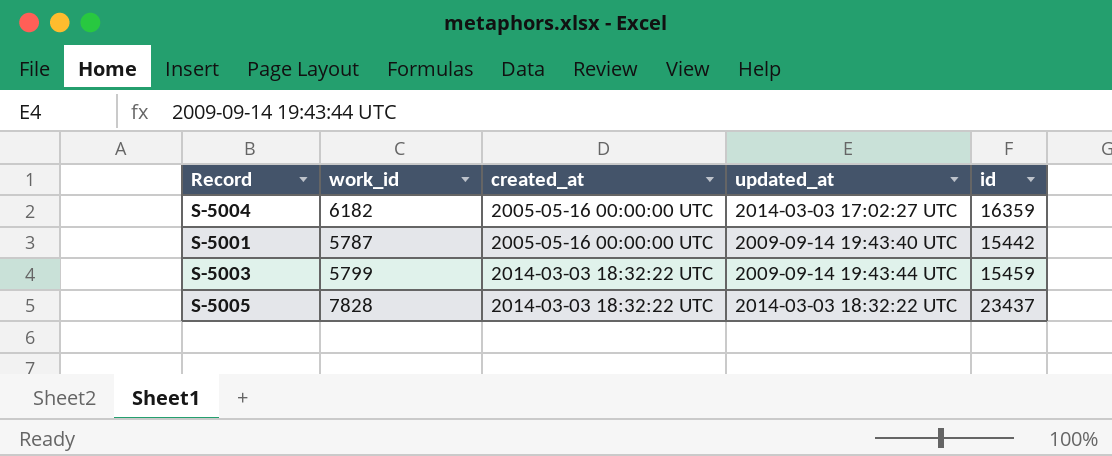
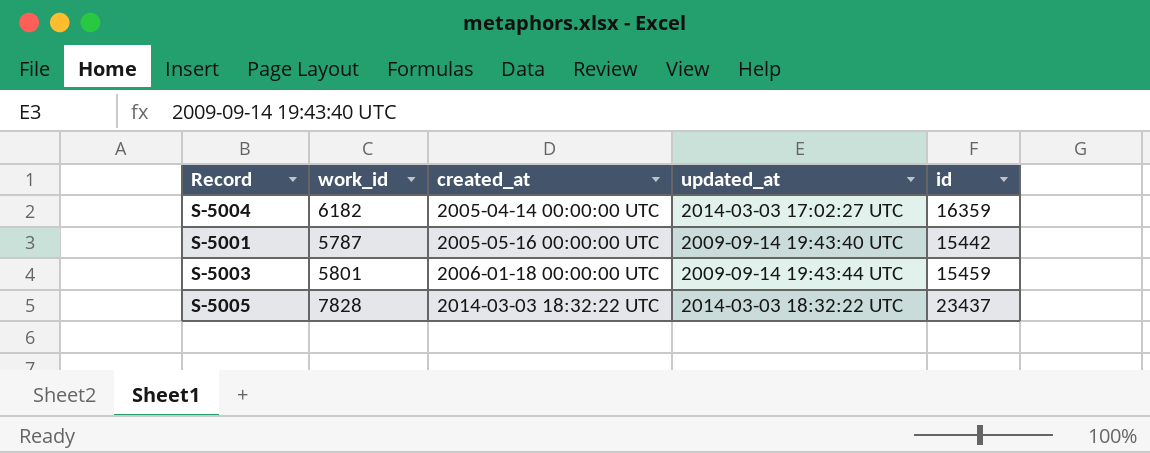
S-5004 | created_at: 2005-05-16 00:00:00 UTC -> 2005-04-14 00:00:00 UTC
S-5003 | work_id: 5799 -> 5801
S-5003 | created_at: 2014-03-03 18:32:22 UTC -> 2006-01-18 00:00:00 UTC

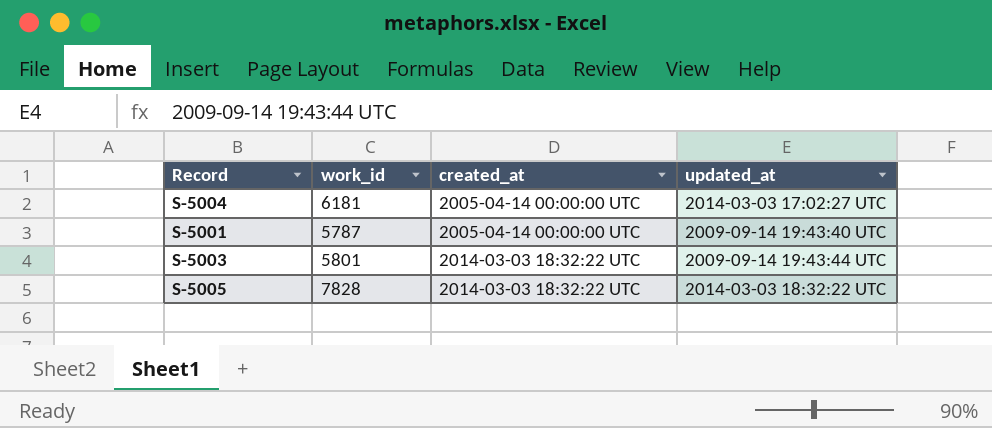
column id | position: 5 -> none
S-5004 | work_id: 6182 -> 6181
S-5001 | created_at: 2005-05-16 00:00:00 UTC -> 2005-04-14 00:00:00 UTC
S-5003 | created_at: 2006-01-18 00:00:00 UTC -> 2014-03-03 18:32:22 UTC

